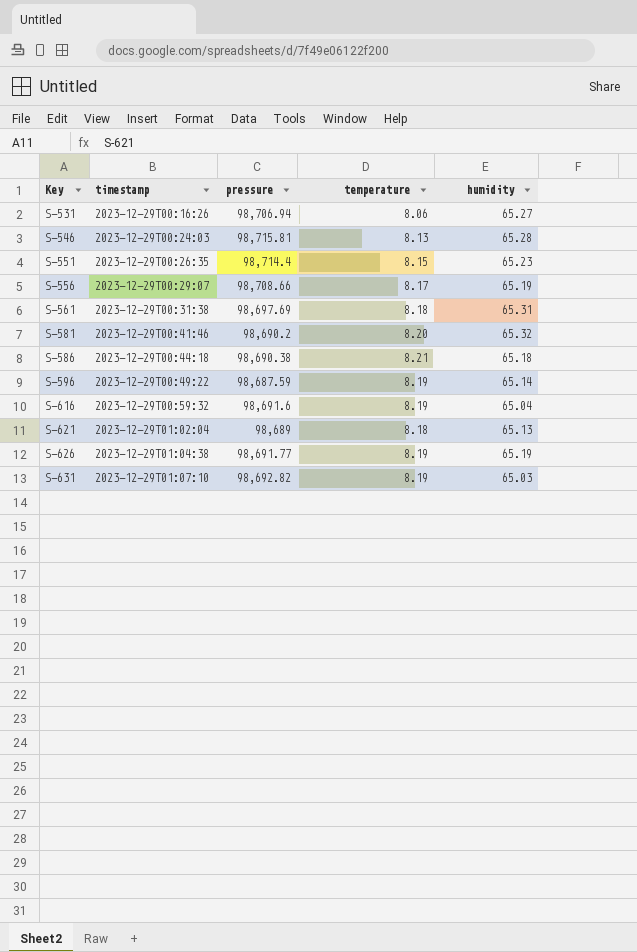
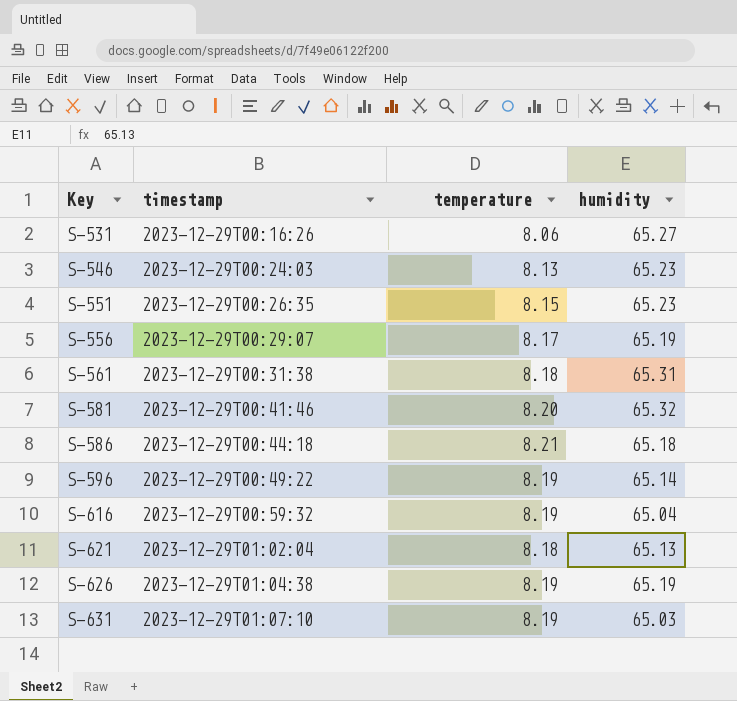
column pressure | position: 3 -> none
S-546 | humidity: 65.28 -> 65.23

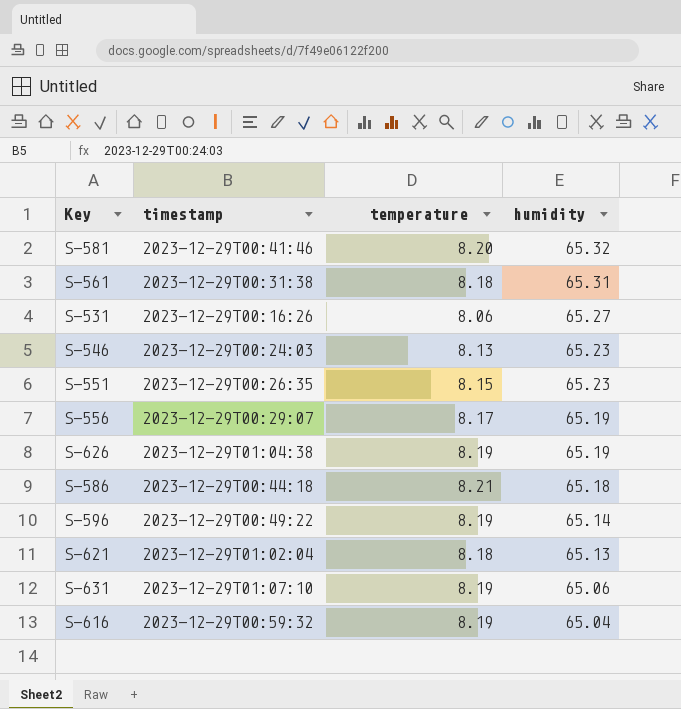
row order: Key ascending -> humidity descending
S-631 | humidity: 65.03 -> 65.06

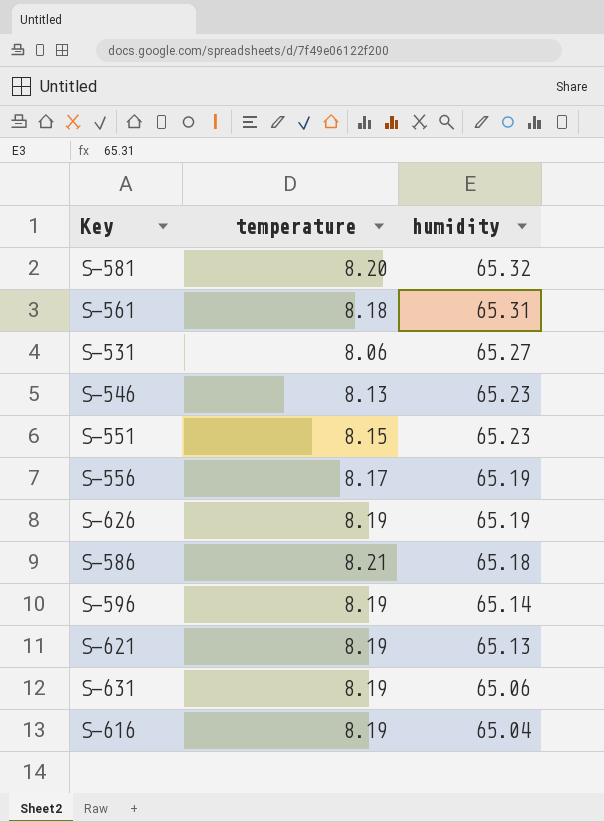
column timestamp | position: 2 -> none
S-621 | temperature: 8.18 -> 8.19

